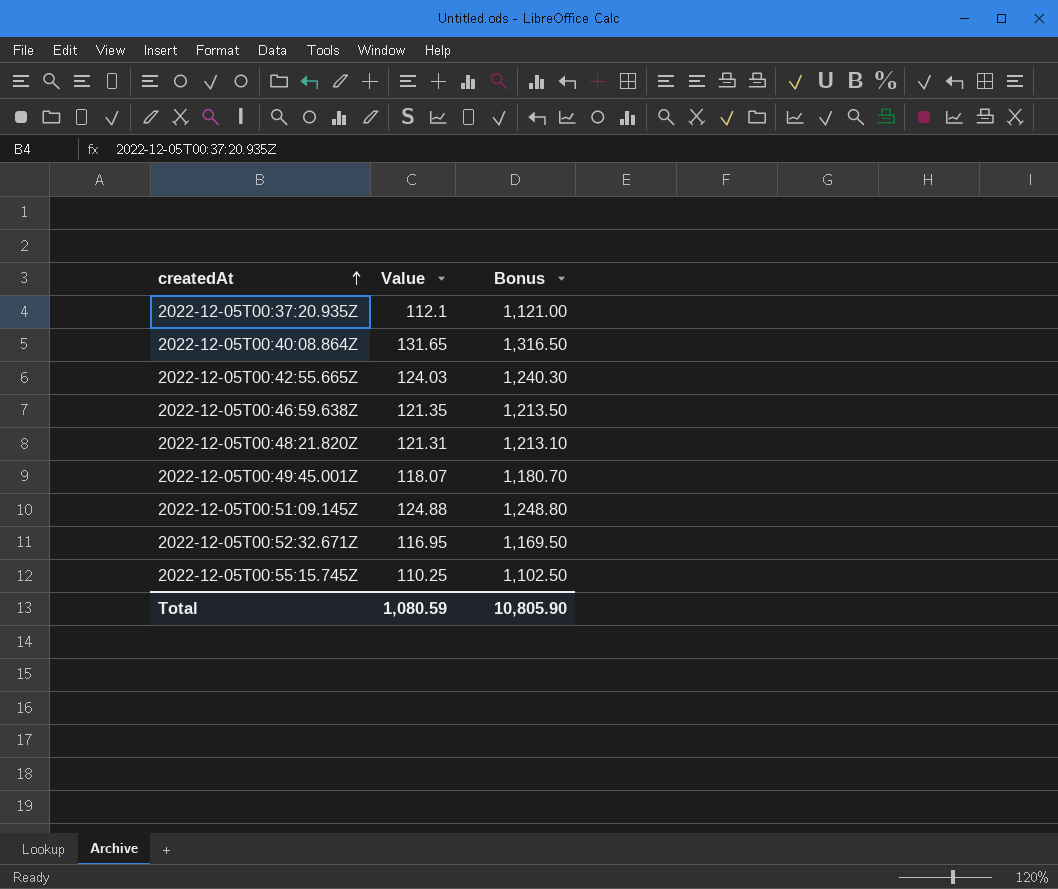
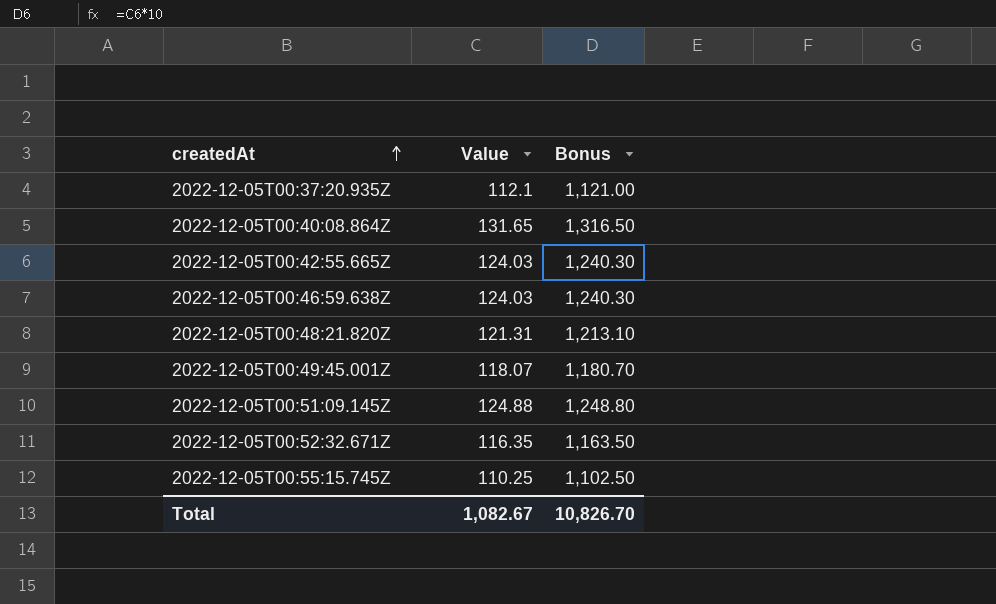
2022-12-05T00:46:59.638Z | Value: 121.35 -> 124.03
2022-12-05T00:46:59.638Z | Bonus: 1,213.50 -> 1,240.30
2022-12-05T00:52:32.671Z | Value: 116.95 -> 116.35
2022-12-05T00:52:32.671Z | Bonus: 1,169.50 -> 1,163.50
Total | Value: 1,080.59 -> 1,082.67
Total | Bonus: 10,805.90 -> 10,826.70

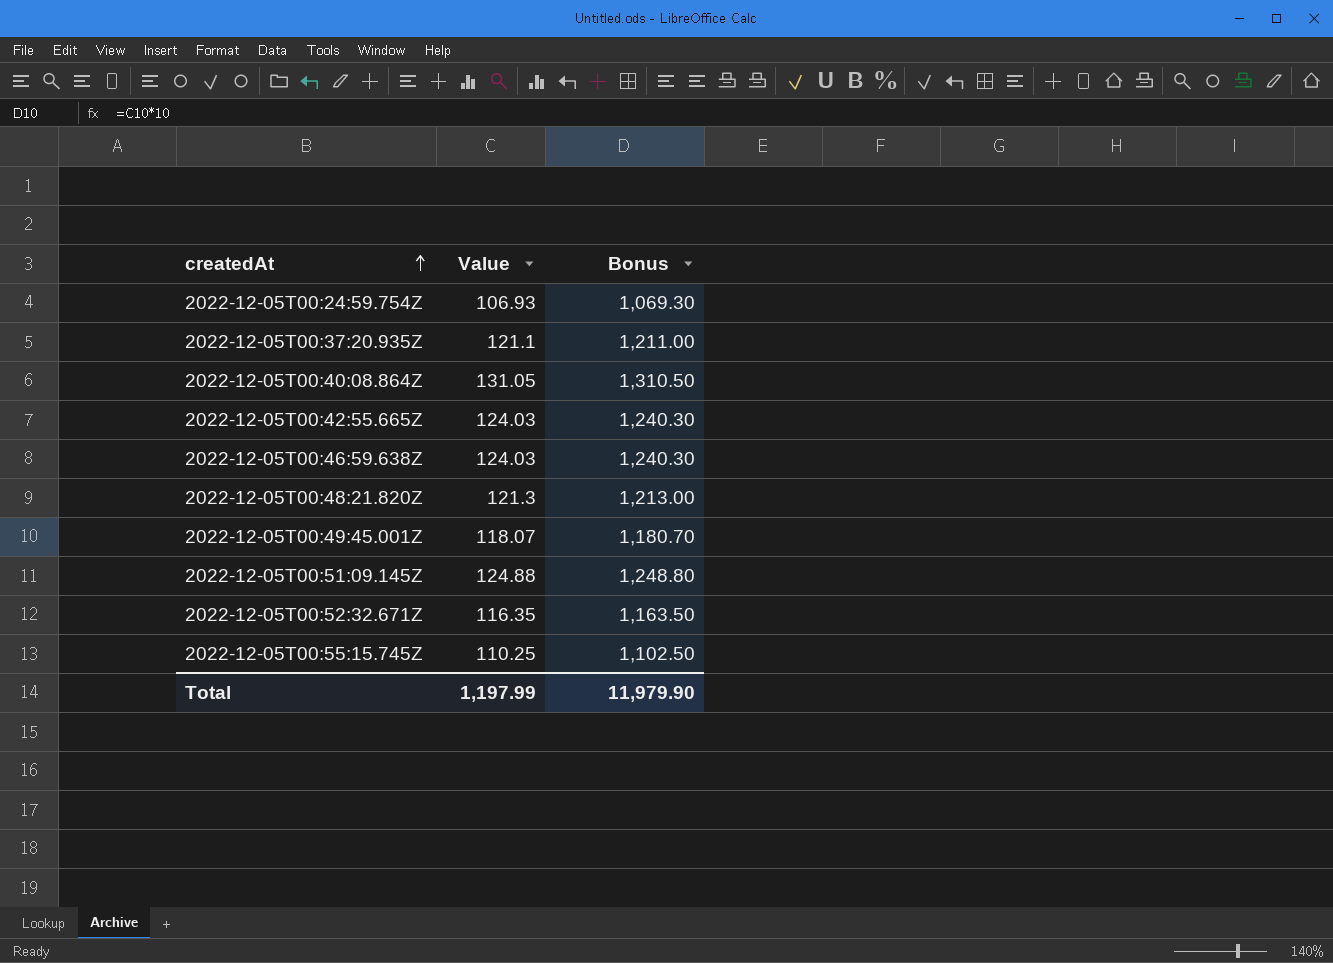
row 2022-12-05T00:24:59.754Z: none -> 106.93 | 1,069.30
2022-12-05T00:37:20.935Z | Value: 112.1 -> 121.1
2022-12-05T00:37:20.935Z | Bonus: 1,121.00 -> 1,211.00
2022-12-05T00:40:08.864Z | Value: 131.65 -> 131.05
2022-12-05T00:40:08.864Z | Bonus: 1,316.50 -> 1,310.50
2022-12-05T00:48:21.820Z | Value: 121.31 -> 121.3
2022-12-05T00:48:21.820Z | Bonus: 1,213.10 -> 1,213.00
Total | Value: 1,082.67 -> 1,197.99
Total | Bonus: 10,826.70 -> 11,979.90

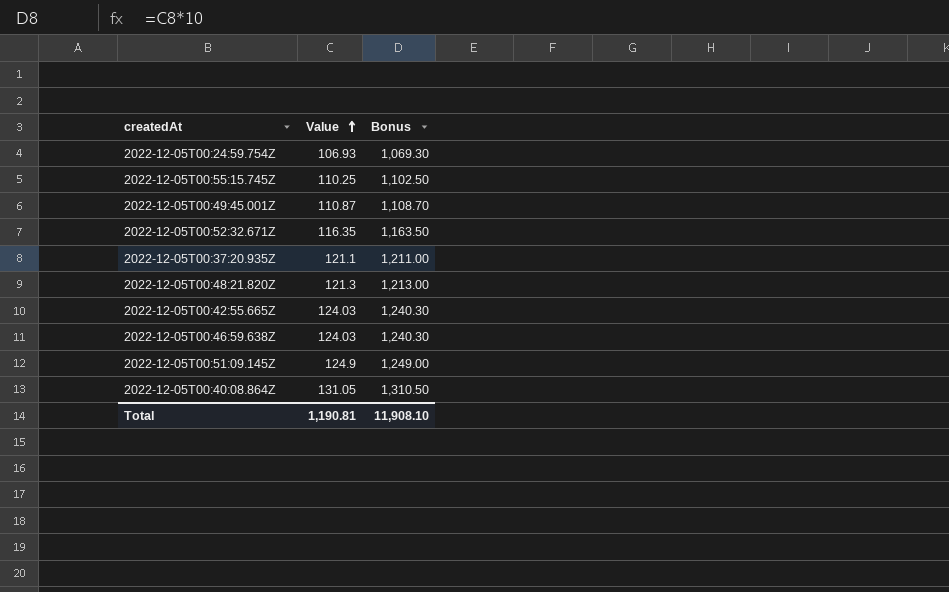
row order: createdAt ascending -> Value ascending
2022-12-05T00:49:45.001Z | Value: 118.07 -> 110.87
2022-12-05T00:49:45.001Z | Bonus: 1,180.70 -> 1,108.70
2022-12-05T00:51:09.145Z | Value: 124.88 -> 124.9
2022-12-05T00:51:09.145Z | Bonus: 1,248.80 -> 1,249.00
Total | Value: 1,197.99 -> 1,190.81
Total | Bonus: 11,979.90 -> 11,908.10

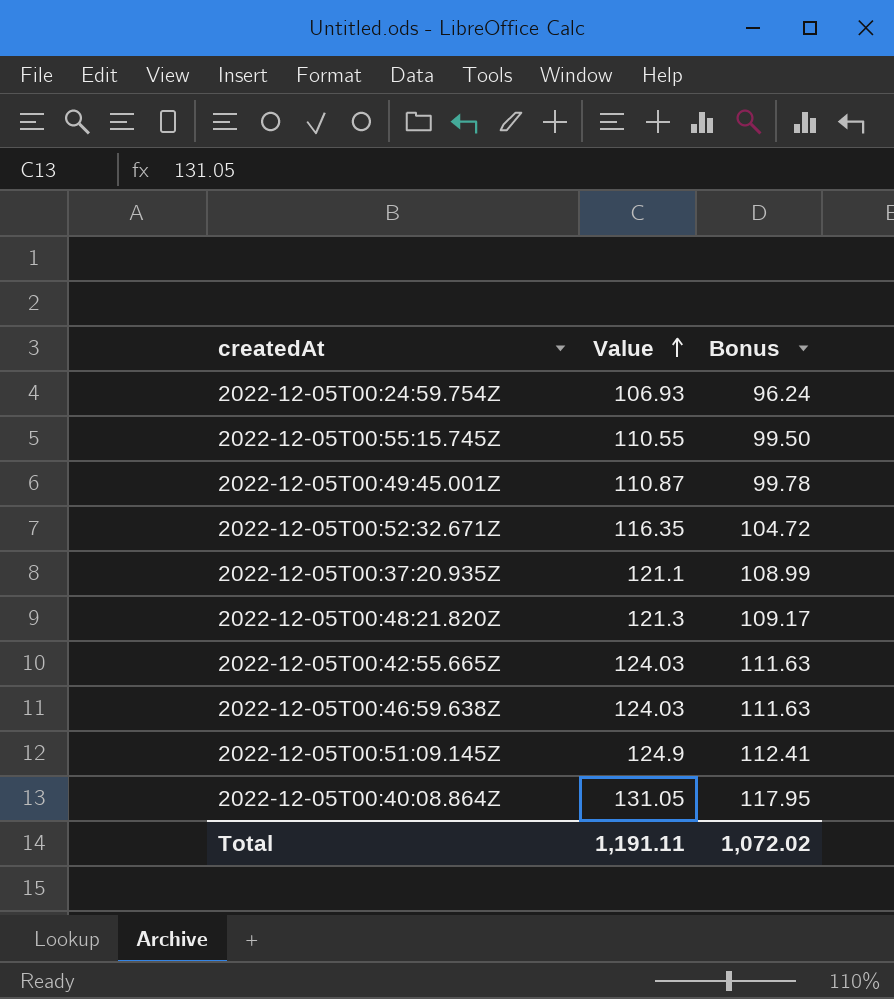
column Bonus | formula: [Value] * 10 -> [Value] * 0.9
2022-12-05T00:55:15.745Z | Value: 110.25 -> 110.55
Total | Value: 1,190.81 -> 1,191.11
Total | Bonus: 11,908.10 -> 1,072.02

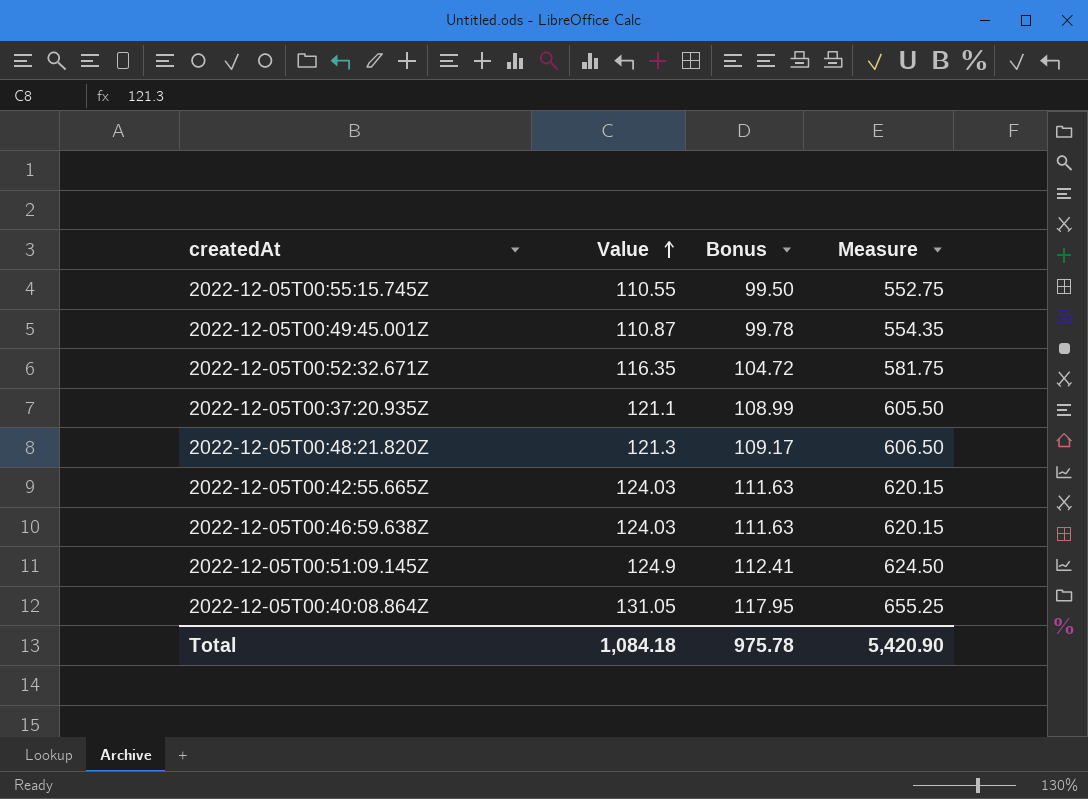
column Measure | formula: none -> [Value] * 5
row 2022-12-05T00:24:59.754Z: 106.93 | 96.24 -> none
Total | Value: 1,191.11 -> 1,084.18
Total | Bonus: 1,072.02 -> 975.78

